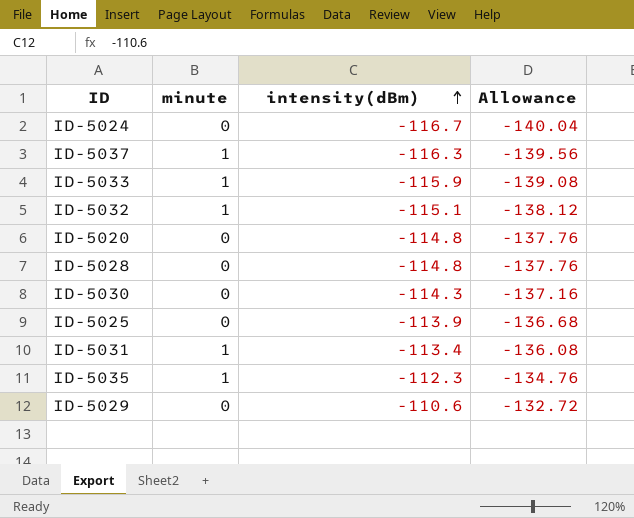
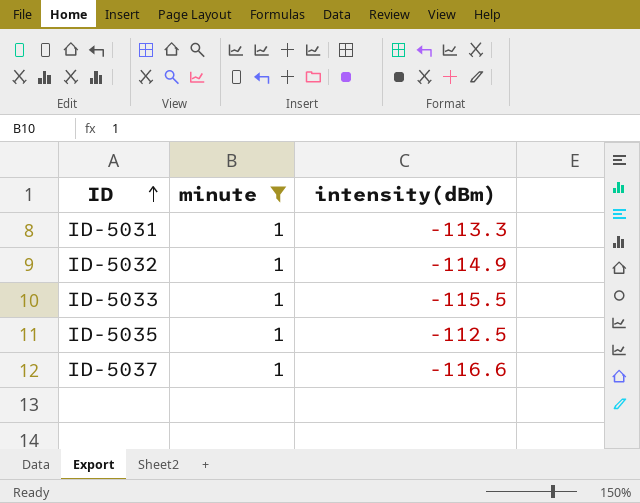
filter: none -> minute = 1
row order: intensity(dBm) ascending -> ID ascending
column Allowance | formula: [intensity(dBm)] * 1.2 -> none
ID-5031 | intensity(dBm): -113.4 -> -113.3
ID-5032 | intensity(dBm): -115.1 -> -114.9
ID-5033 | intensity(dBm): -115.9 -> -115.5
ID-5035 | intensity(dBm): -112.3 -> -112.5
ID-5037 | intensity(dBm): -116.3 -> -116.6

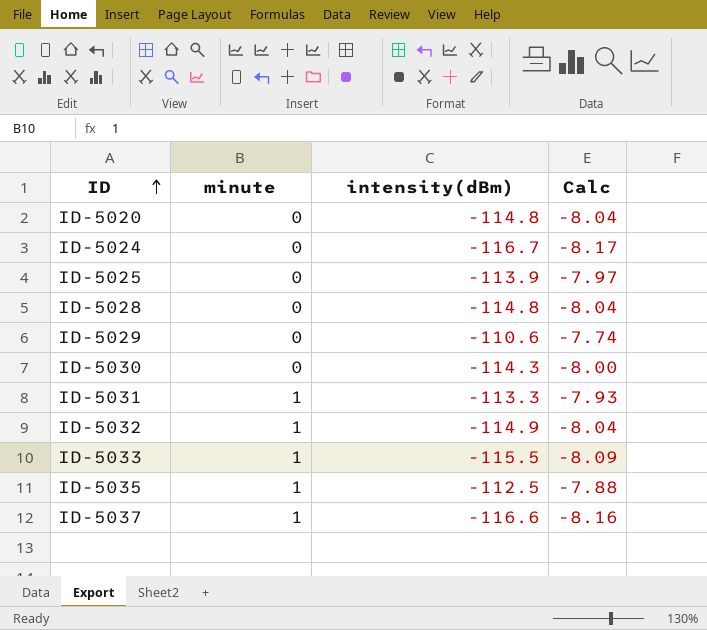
filter: minute = 1 -> none
column Calc | formula: none -> [intensity(dBm)] * 0.07

